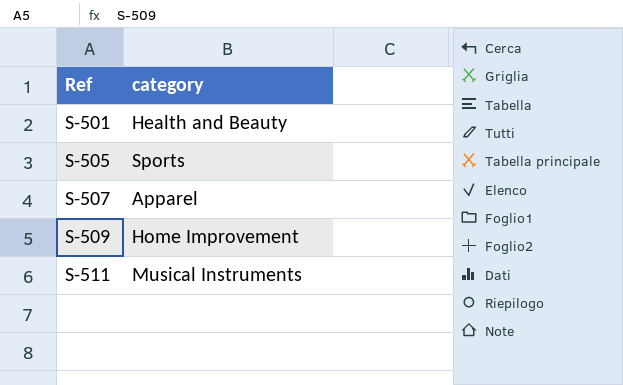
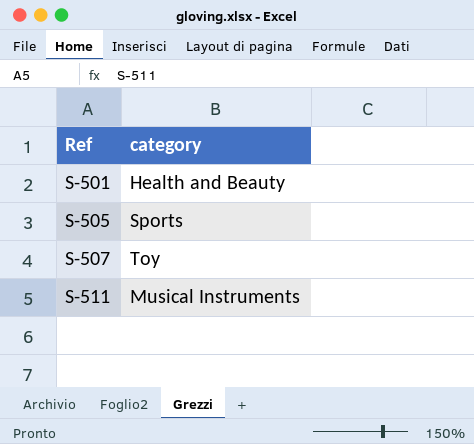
row S-509: Home Improvement -> none
S-507 | category: Apparel -> Toy

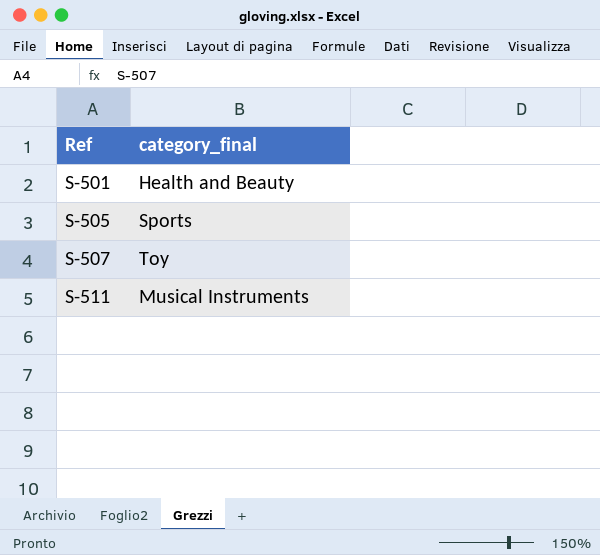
column name: category -> category_final

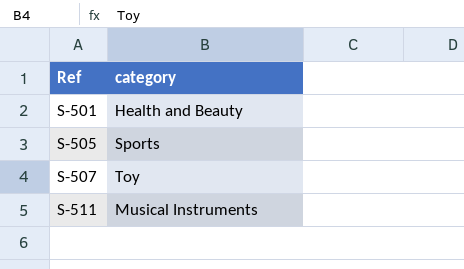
column name: category_final -> category

